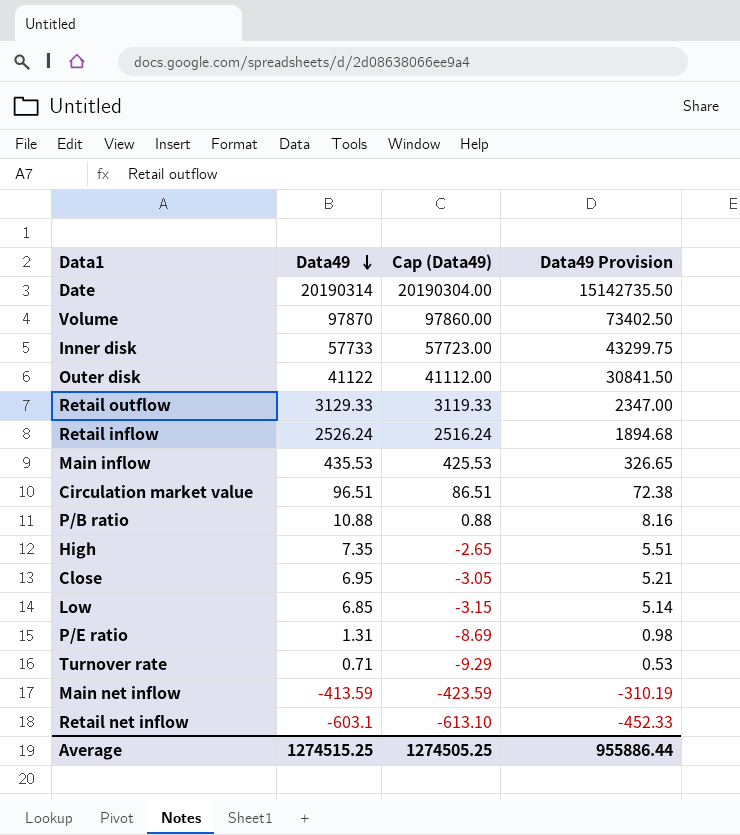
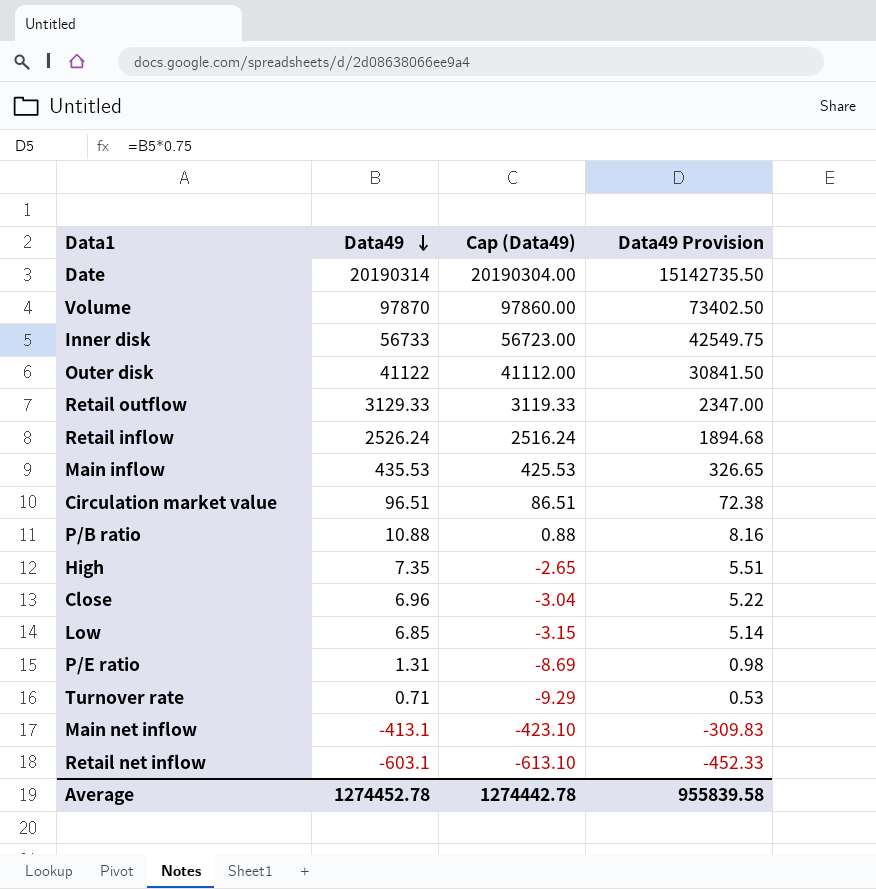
Inner disk | Data49: 57733 -> 56733
Inner disk | Cap (Data49): 57723.00 -> 56723.00
Inner disk | Data49 Provision: 43299.75 -> 42549.75
Close | Data49: 6.95 -> 6.96
Close | Cap (Data49): -3.05 -> -3.04
Close | Data49 Provision: 5.21 -> 5.22
Main net inflow | Data49: -413.59 -> -413.1
Main net inflow | Cap (Data49): -423.59 -> -423.10
Main net inflow | Data49 Provision: -310.19 -> -309.83
Average | Data49: 1274515.25 -> 1274452.78
Average | Cap (Data49): 1274505.25 -> 1274442.78
Average | Data49 Provision: 955886.44 -> 955839.58

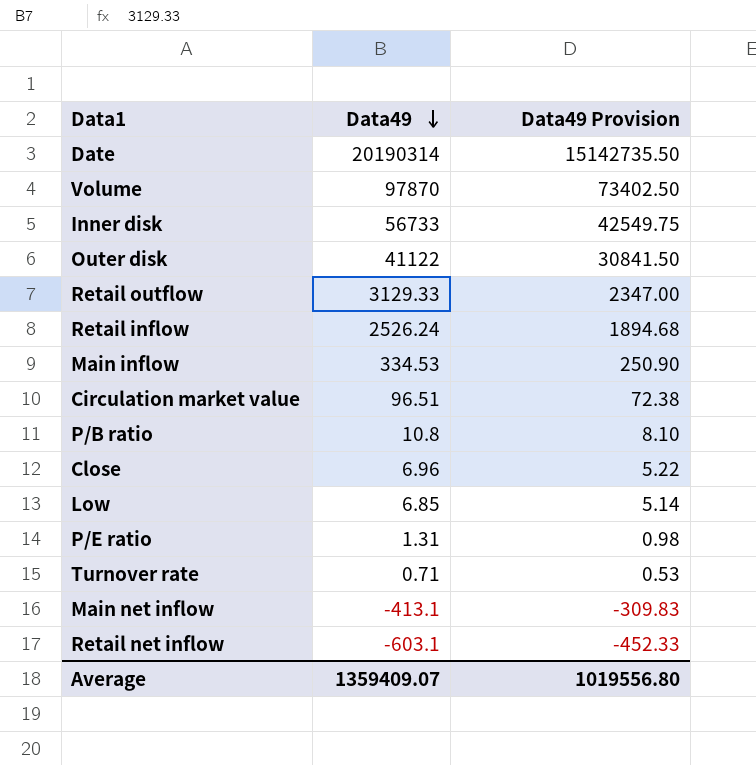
column Cap (Data49) | formula: [Data49] - 10 -> none
row High: 7.35 | -2.65 | 5.51 -> none
Main inflow | Data49: 435.53 -> 334.53
Main inflow | Data49 Provision: 326.65 -> 250.90
P/B ratio | Data49: 10.88 -> 10.8
P/B ratio | Data49 Provision: 8.16 -> 8.10
Average | Data49: 1274452.78 -> 1359409.07
Average | Data49 Provision: 955839.58 -> 1019556.80

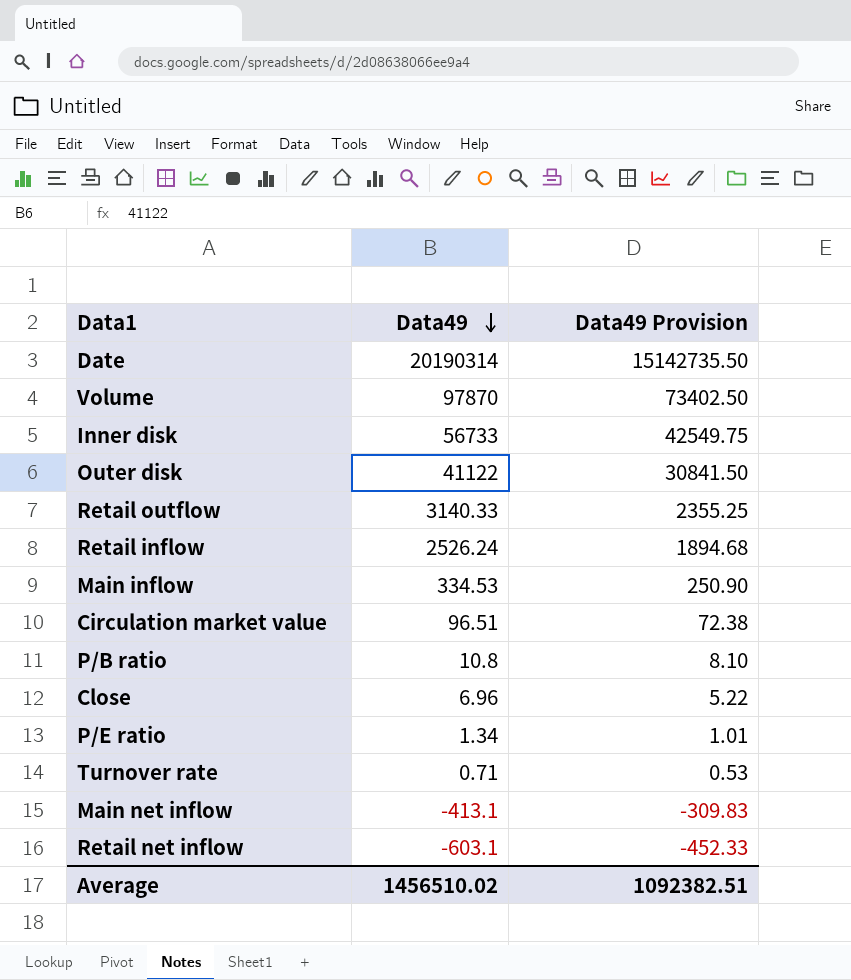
row Low: 6.85 | 5.14 -> none
Retail outflow | Data49: 3129.33 -> 3140.33
Retail outflow | Data49 Provision: 2347.00 -> 2355.25
P/E ratio | Data49: 1.31 -> 1.34
P/E ratio | Data49 Provision: 0.98 -> 1.01
Average | Data49: 1359409.07 -> 1456510.02
Average | Data49 Provision: 1019556.80 -> 1092382.51

